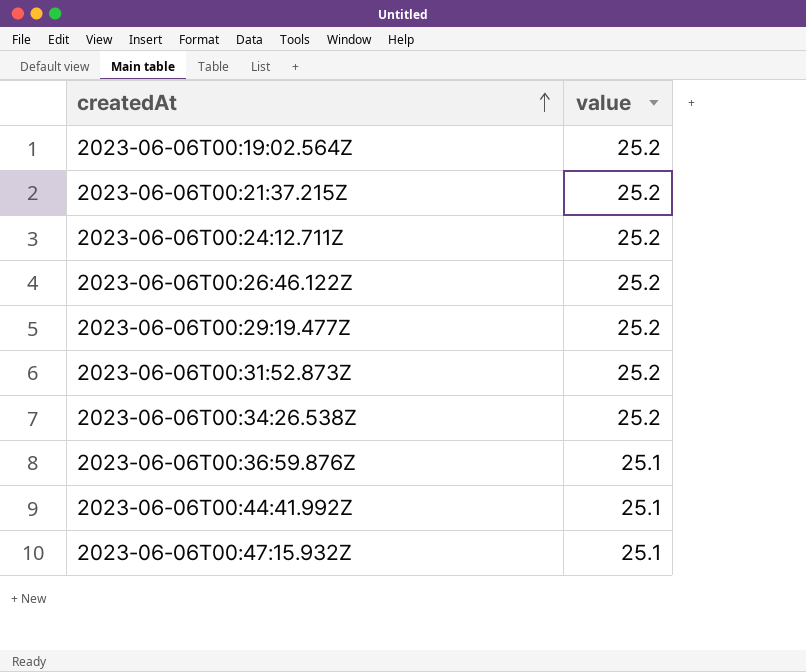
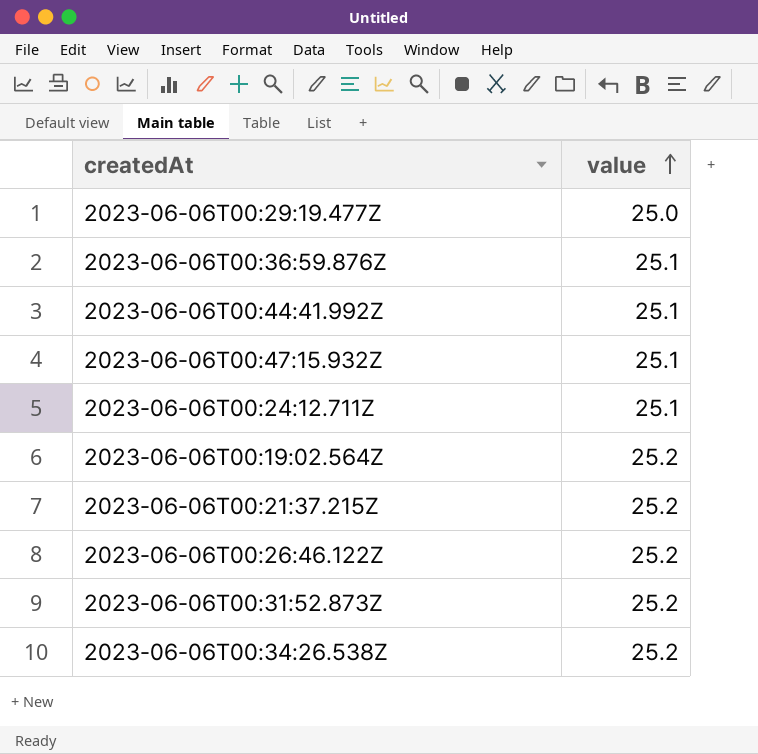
row order: createdAt ascending -> value ascending
2023-06-06T00:29:19.477Z | value: 25.2 -> 25.0
2023-06-06T00:24:12.711Z | value: 25.2 -> 25.1

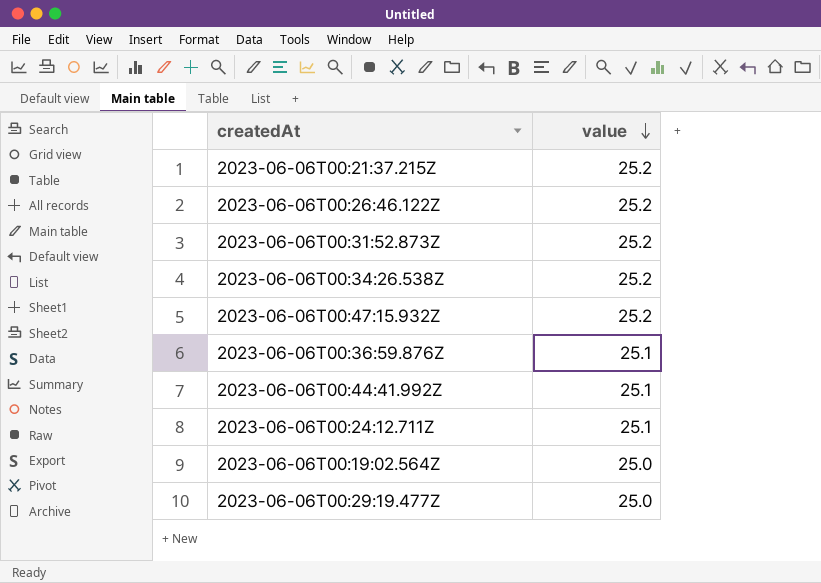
row order: value ascending -> value descending
2023-06-06T00:47:15.932Z | value: 25.1 -> 25.2
2023-06-06T00:19:02.564Z | value: 25.2 -> 25.0

